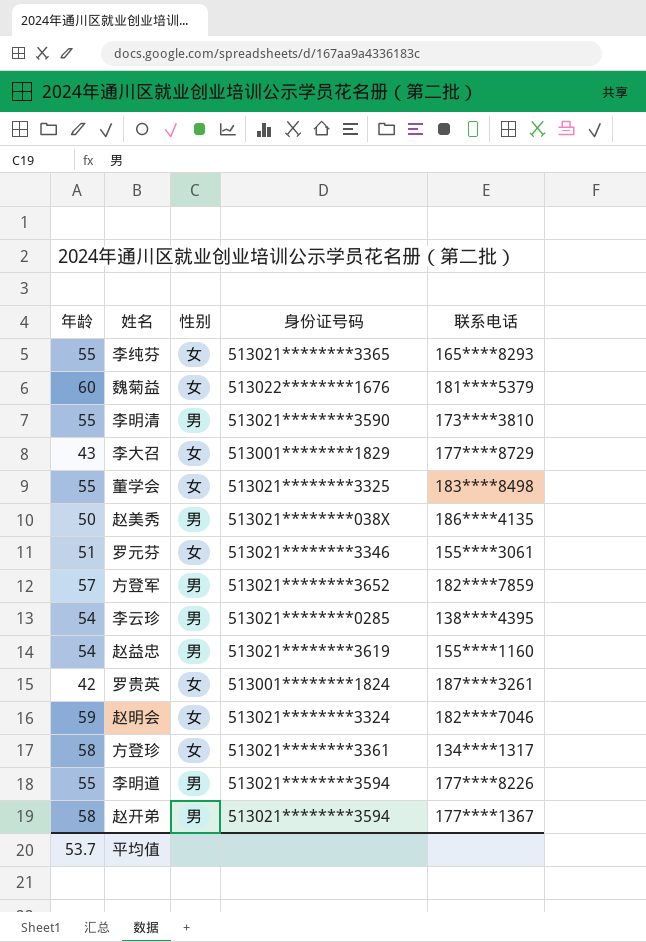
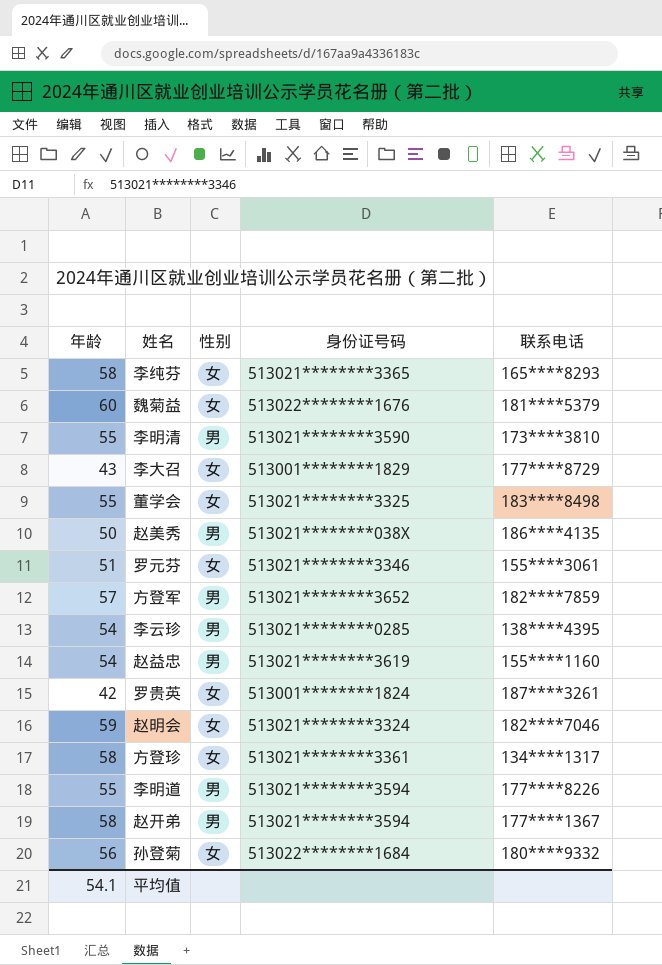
李纯芬 | 年龄: 55 -> 58
row 孙登菊: none -> 56 | 女 | 513022********1684 | 180****9332
平均值 | 年龄: 53.7 -> 54.1

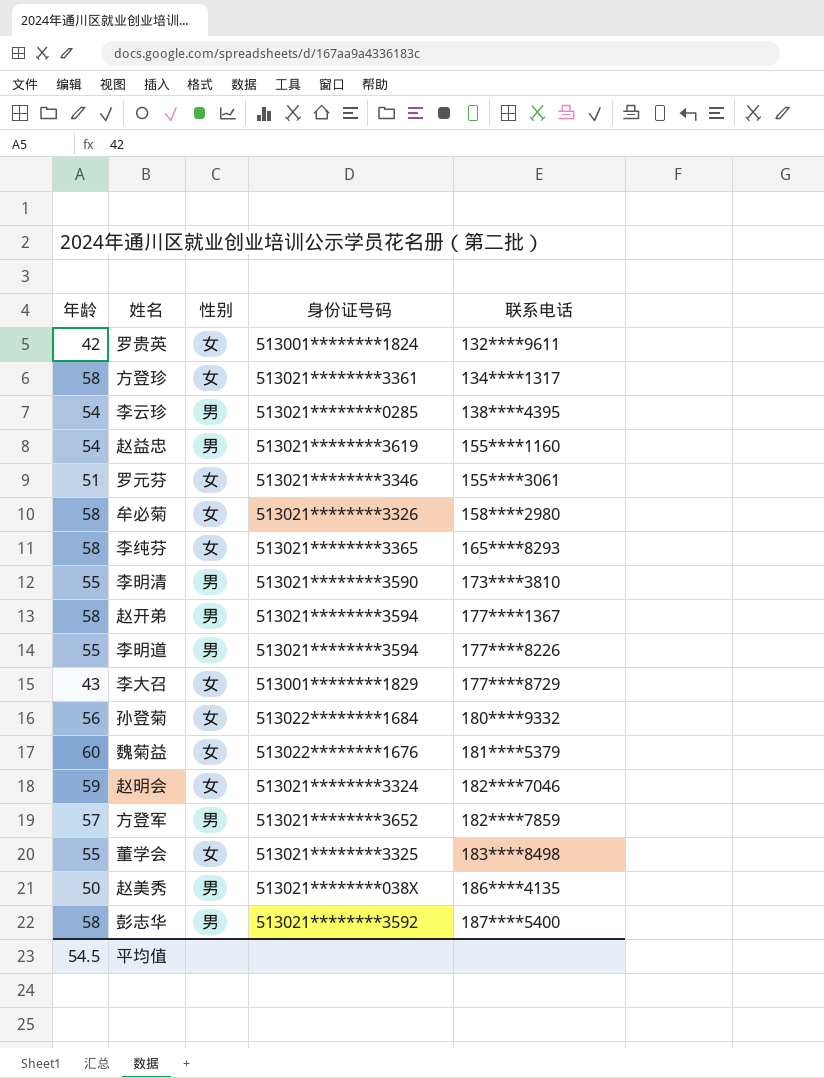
row order: none -> 联系电话 ascending
罗贵英 | 联系电话: 187****3261 -> 132****9611
row 牟必菊: none -> 58 | 女 | 513021********3326 | 158****2980
row 彭志华: none -> 58 | 男 | 513021********3592 | 187****5400
平均值 | 年龄: 54.1 -> 54.5

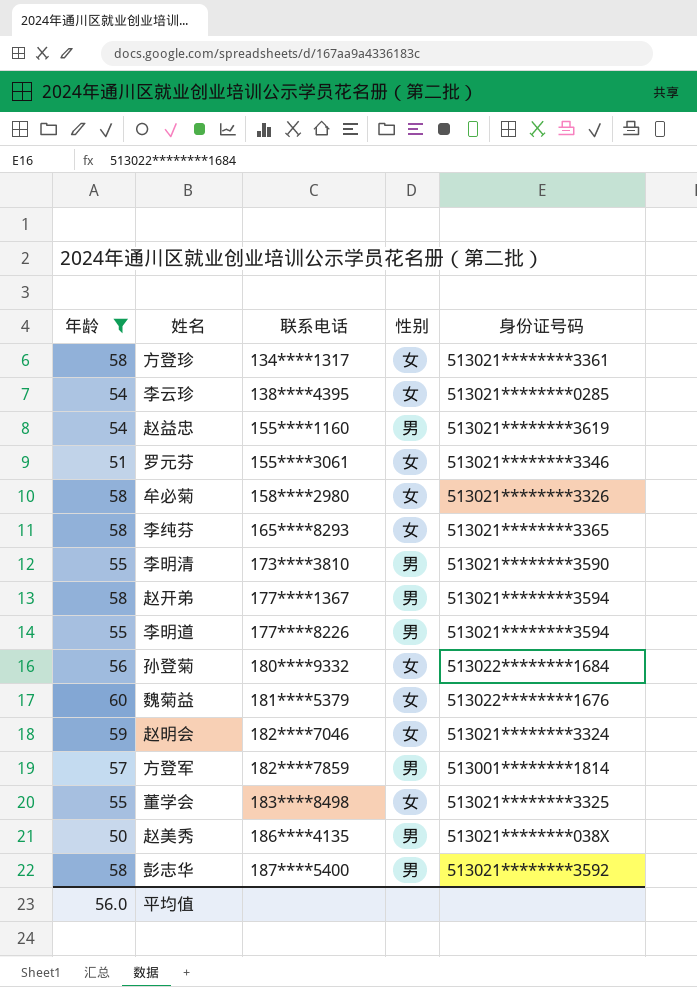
filter: none -> 年龄 >= 50
column 联系电话 | position: 5 -> 3
李云珍 | 性别: 男 -> 女
方登军 | 身份证号码: 513021********3652 -> 513001********1814
平均值 | 年龄: 54.5 -> 56.0

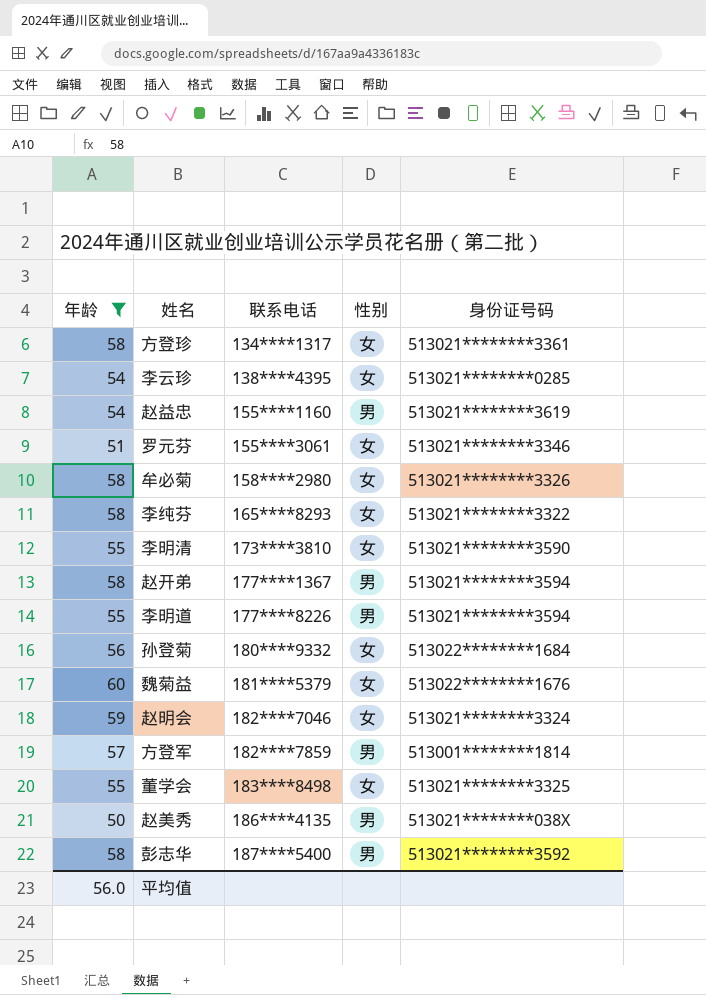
李纯芬 | 身份证号码: 513021********3365 -> 513021********3322
李明清 | 性别: 男 -> 女

